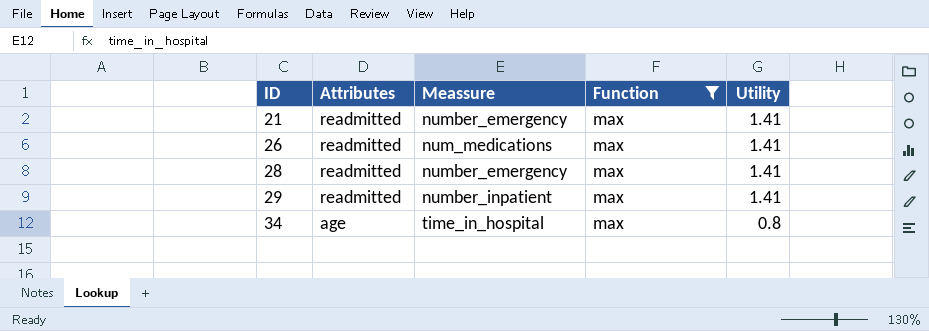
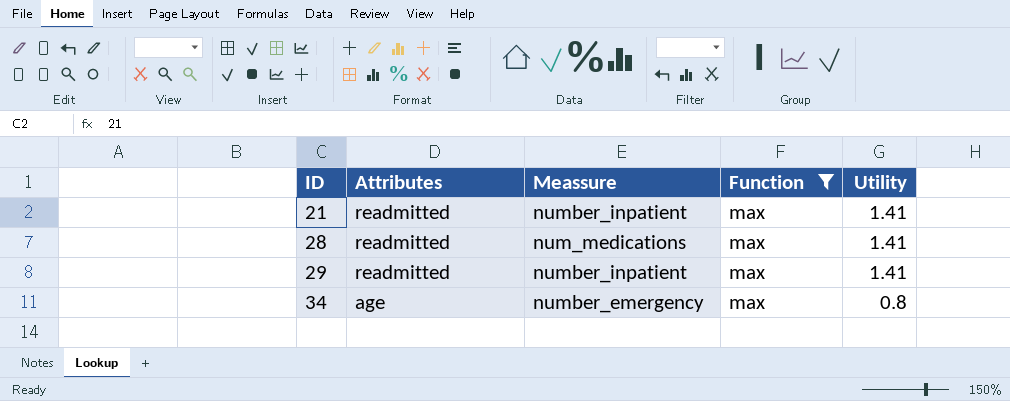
row 26: readmitted | num_medications | max | 1.41 -> none
21 | Meassure: number_emergency -> number_inpatient
28 | Meassure: number_emergency -> num_medications
34 | Meassure: time_in_hospital -> number_emergency

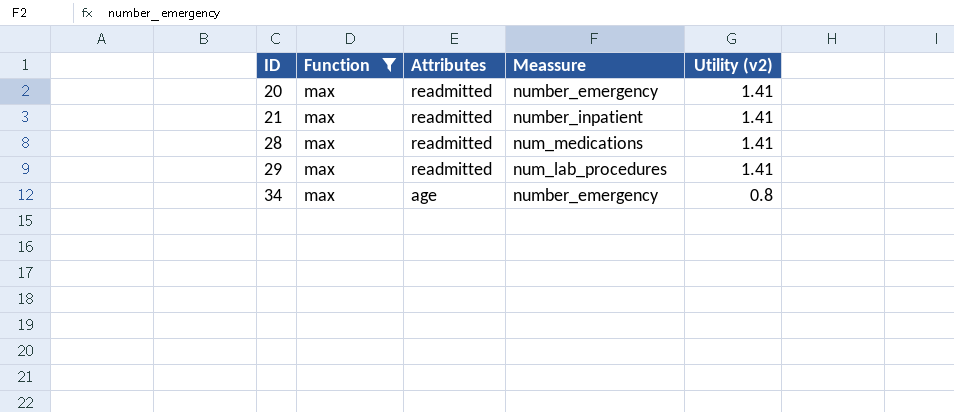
column Function | position: 4 -> 2
column name: Utility -> Utility (v2)
row 20: none -> max | readmitted | number_emergency | 1.41
29 | Meassure: number_inpatient -> num_lab_procedures

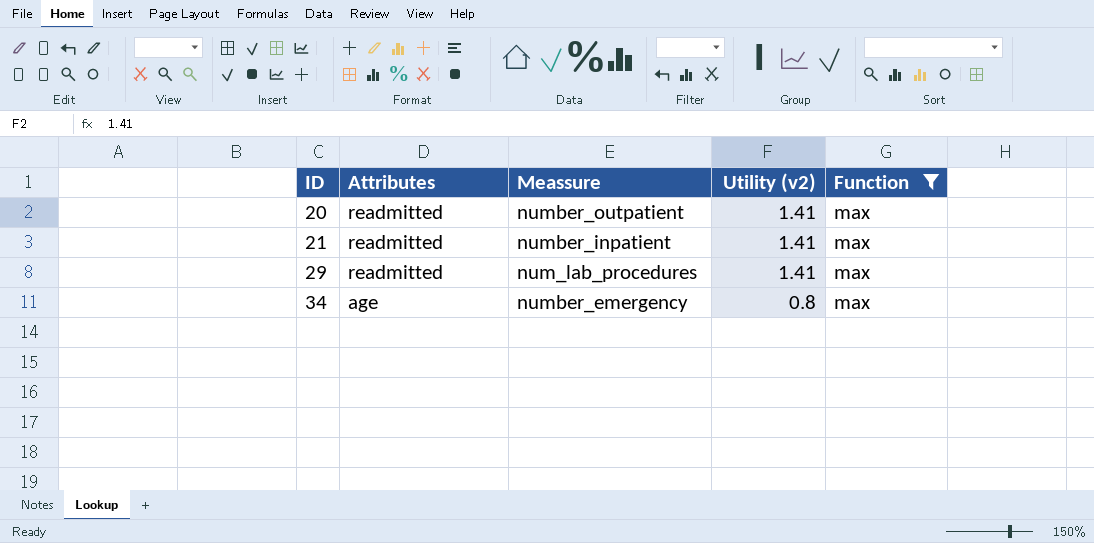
column Function | position: 2 -> 5
row 28: max | readmitted | num_medications | 1.41 -> none
20 | Meassure: number_emergency -> number_outpatient

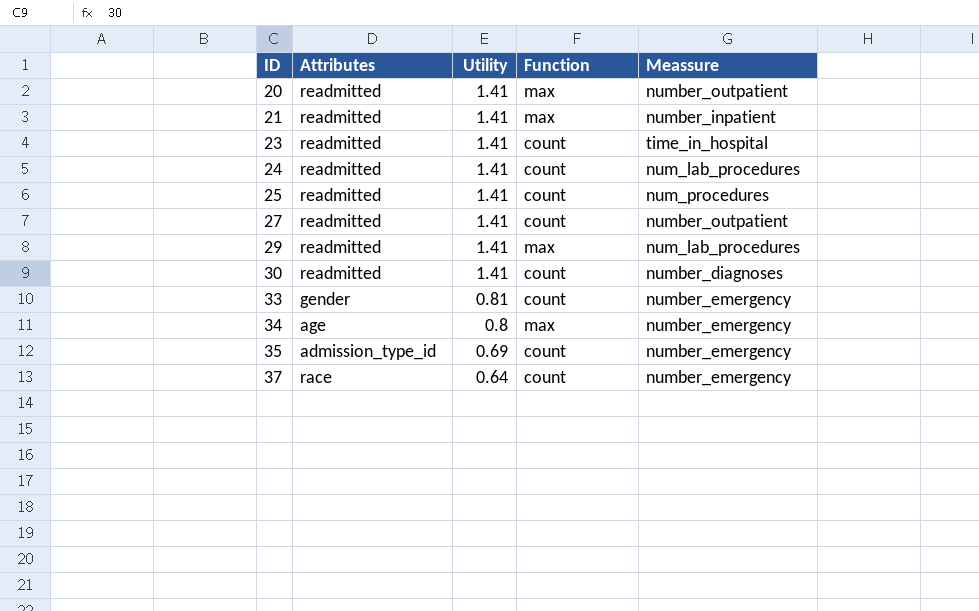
filter: Function = max -> none
column name: Utility (v2) -> Utility
column Meassure | position: 3 -> 5

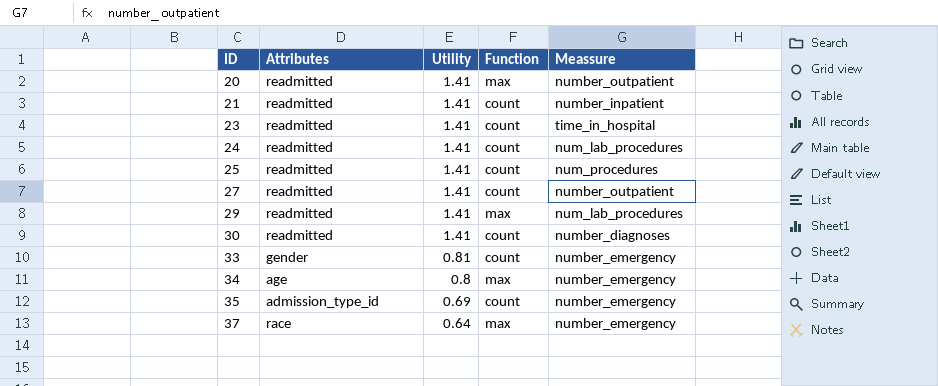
21 | Function: max -> count
37 | Function: count -> max

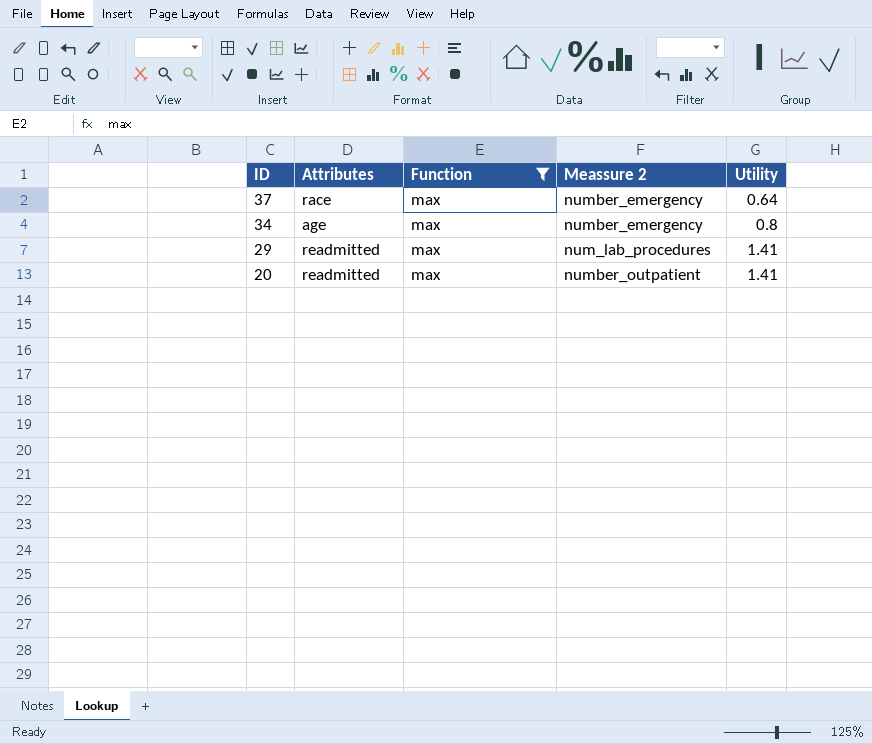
filter: none -> Function = max
row order: ID ascending -> ID descending
column name: Meassure -> Meassure 2
column Utility | position: 3 -> 5

